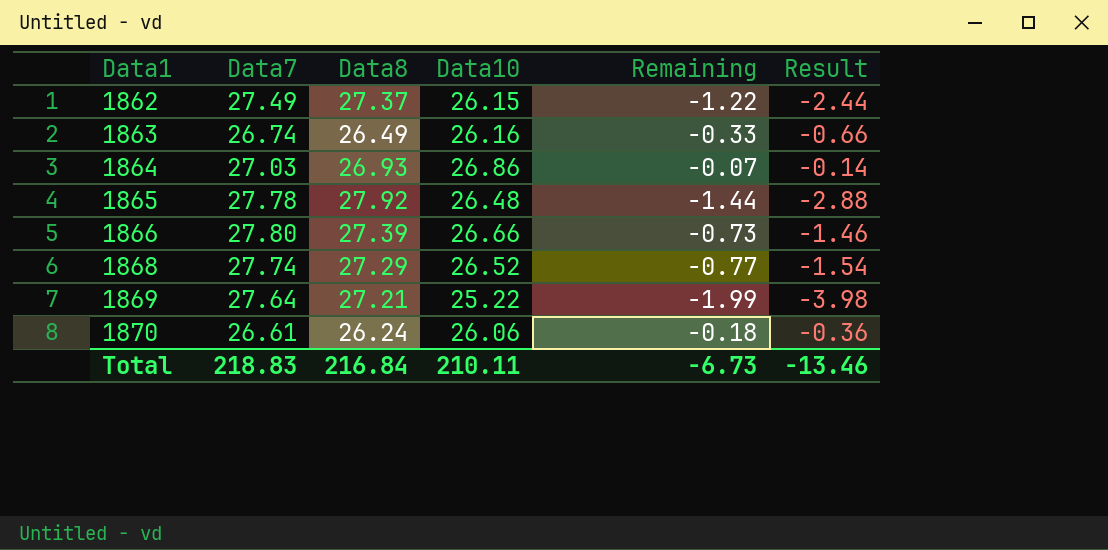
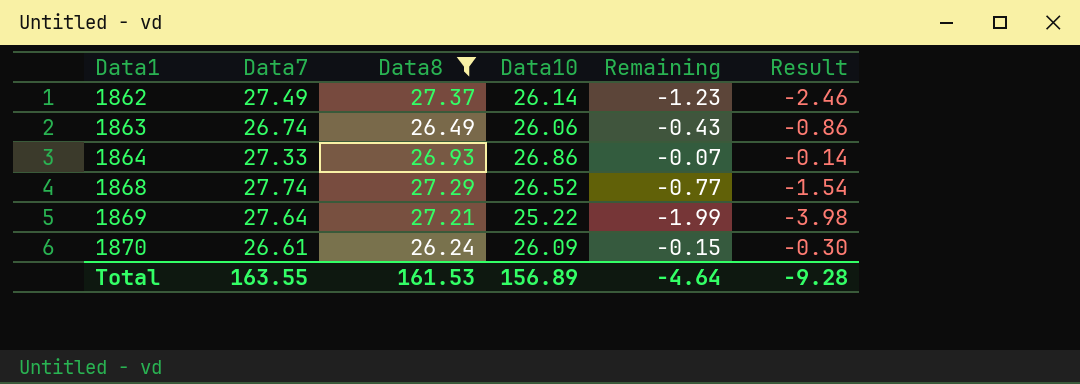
filter: none -> Data8 <= 27.37
1862 | Data10: 26.15 -> 26.14
1862 | Remaining: -1.22 -> -1.23
1862 | Result: -2.44 -> -2.46
1863 | Data10: 26.16 -> 26.06
1863 | Remaining: -0.33 -> -0.43
1863 | Result: -0.66 -> -0.86
1864 | Data7: 27.03 -> 27.33
1870 | Data10: 26.06 -> 26.09
1870 | Remaining: -0.18 -> -0.15
1870 | Result: -0.36 -> -0.30
Total | Data7: 218.83 -> 163.55
Total | Data8: 216.84 -> 161.53
Total | Data10: 210.11 -> 156.89
Total | Remaining: -6.73 -> -4.64
Total | Result: -13.46 -> -9.28

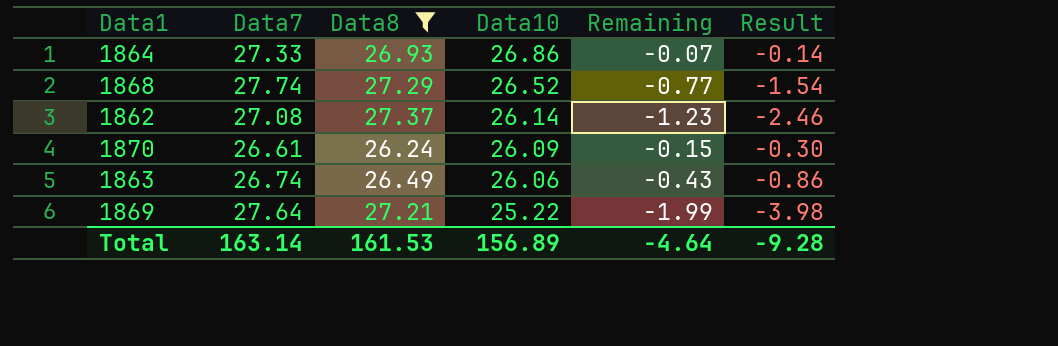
row order: Data1 ascending -> Data10 descending
1862 | Data7: 27.49 -> 27.08
Total | Data7: 163.55 -> 163.14

